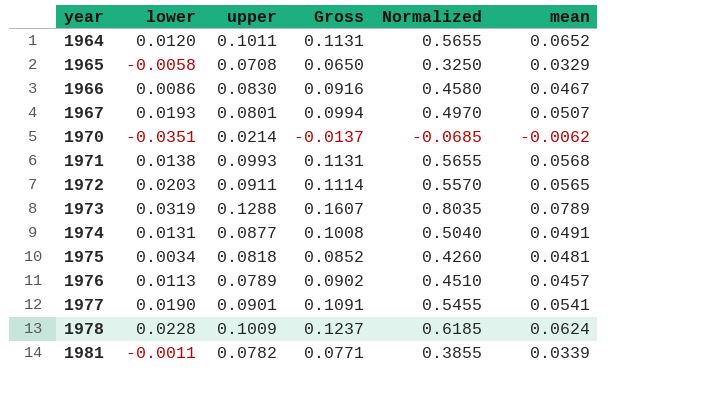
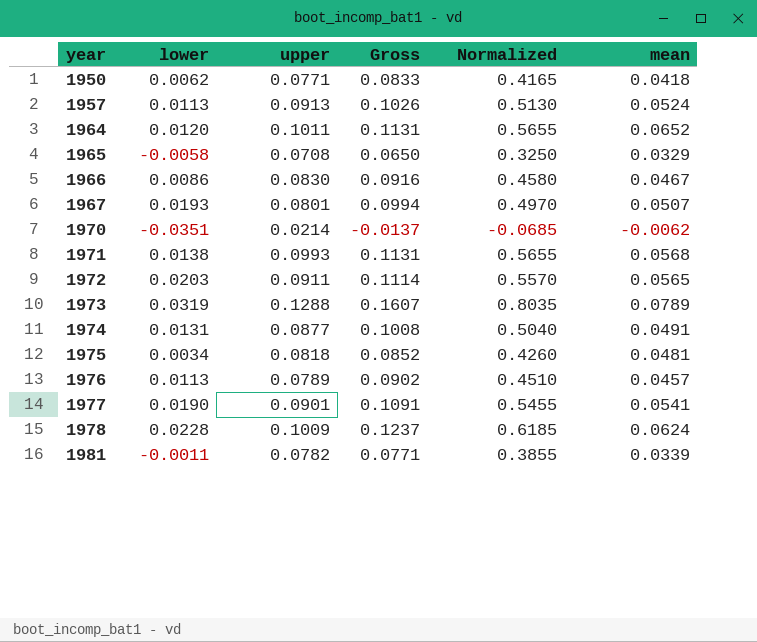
row 1950: none -> 0.0062 | 0.0771 | 0.0833 | 0.4165 | 0.0418
row 1957: none -> 0.0113 | 0.0913 | 0.1026 | 0.5130 | 0.0524

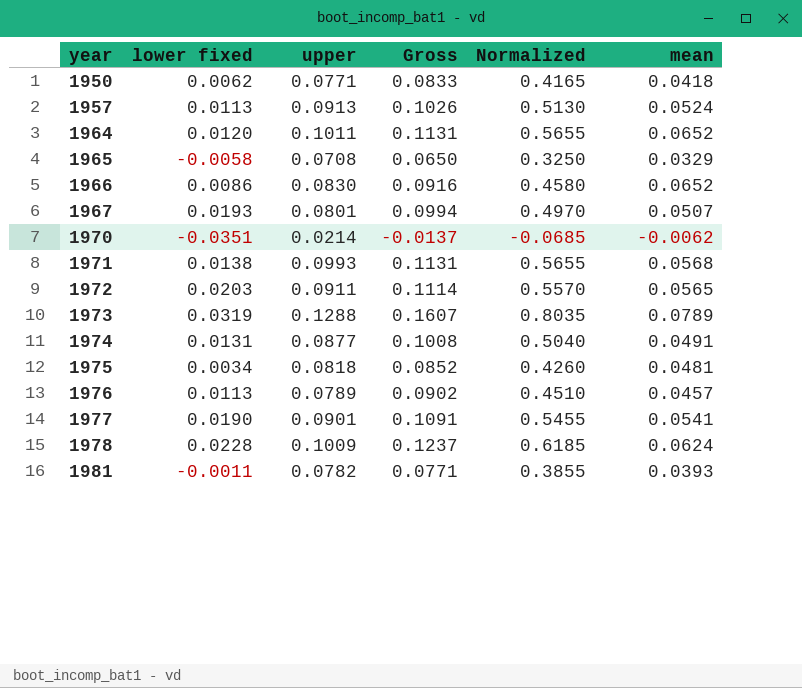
column name: lower -> lower fixed
1966 | mean: 0.0467 -> 0.0652
1981 | mean: 0.0339 -> 0.0393

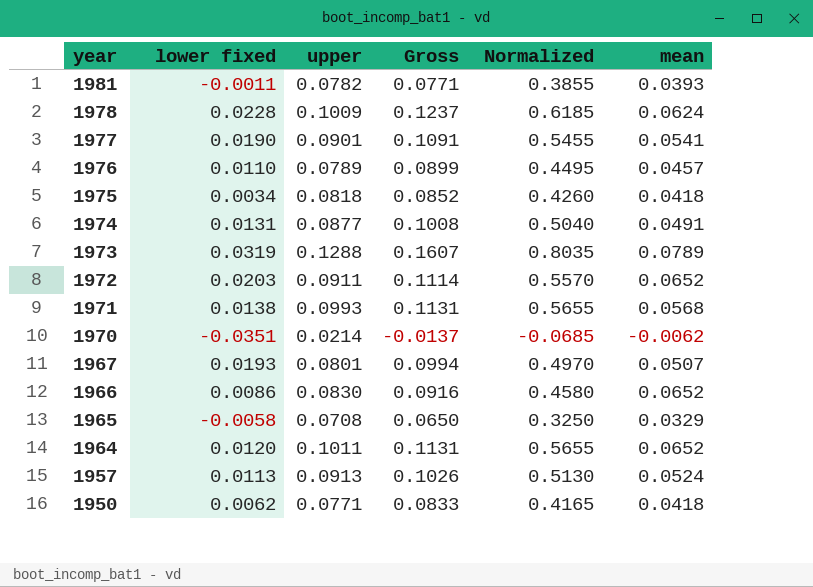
row order: year ascending -> year descending
1976 | lower fixed: 0.0113 -> 0.0110
1976 | Gross: 0.0902 -> 0.0899
1976 | Normalized: 0.4510 -> 0.4495
1975 | mean: 0.0481 -> 0.0418
1972 | mean: 0.0565 -> 0.0652

